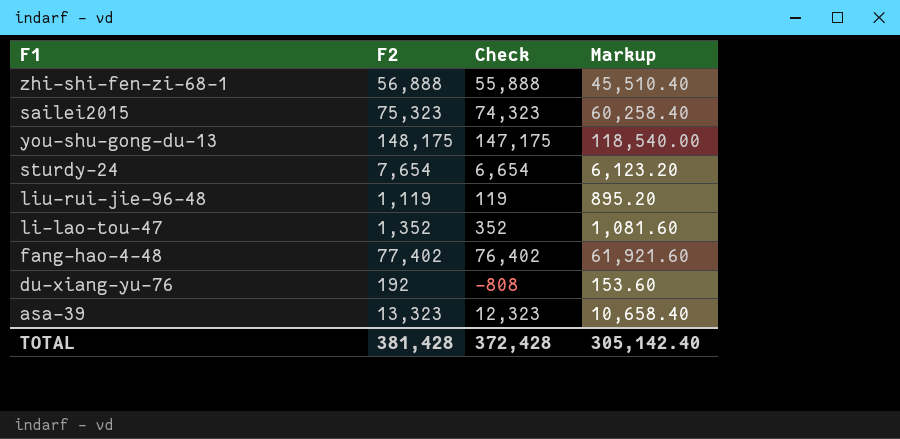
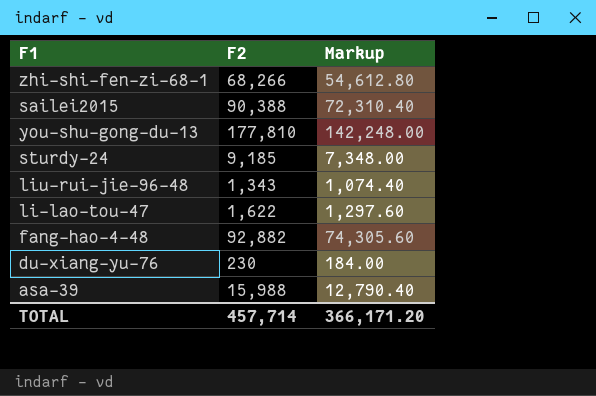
column Check | formula: [F2] - 1000 -> none
zhi-shi-fen-zi-68-1 | F2: 56,888 -> 68,266
zhi-shi-fen-zi-68-1 | Markup: 45,510.40 -> 54,612.80
sailei2015 | F2: 75,323 -> 90,388
sailei2015 | Markup: 60,258.40 -> 72,310.40
you-shu-gong-du-13 | F2: 148,175 -> 177,810
you-shu-gong-du-13 | Markup: 118,540.00 -> 142,248.00
sturdy-24 | F2: 7,654 -> 9,185
sturdy-24 | Markup: 6,123.20 -> 7,348.00
liu-rui-jie-96-48 | F2: 1,119 -> 1,343
liu-rui-jie-96-48 | Markup: 895.20 -> 1,074.40
li-lao-tou-47 | F2: 1,352 -> 1,622
li-lao-tou-47 | Markup: 1,081.60 -> 1,297.60
fang-hao-4-48 | F2: 77,402 -> 92,882
fang-hao-4-48 | Markup: 61,921.60 -> 74,305.60
du-xiang-yu-76 | F2: 192 -> 230
du-xiang-yu-76 | Markup: 153.60 -> 184.00
asa-39 | F2: 13,323 -> 15,988
asa-39 | Markup: 10,658.40 -> 12,790.40
TOTAL | F2: 381,428 -> 457,714
TOTAL | Markup: 305,142.40 -> 366,171.20

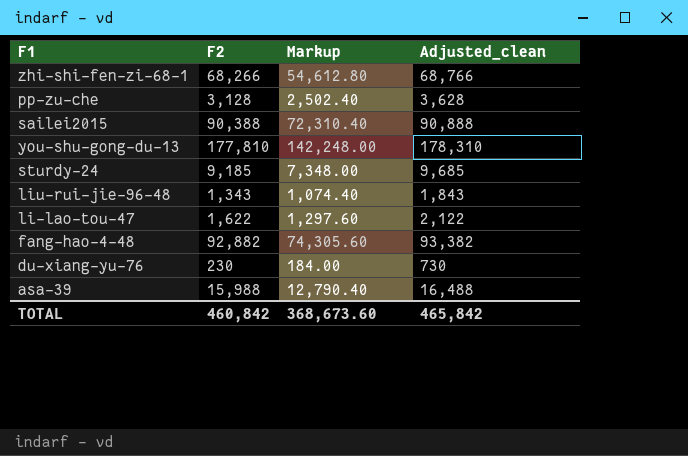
column Adjusted_clean | formula: none -> [F2] + 500
row pp-zu-che: none -> 3,128 | 2,502.40 | 3,628
TOTAL | F2: 457,714 -> 460,842
TOTAL | Markup: 366,171.20 -> 368,673.60

